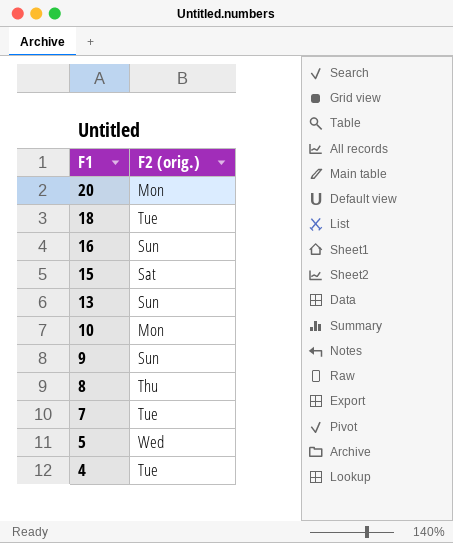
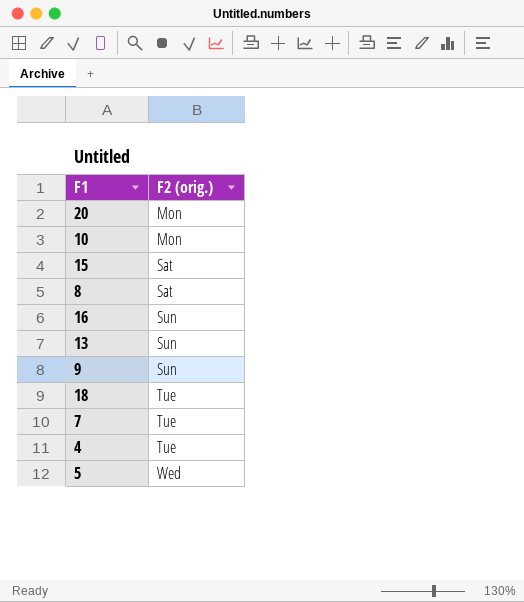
row order: F1 descending -> F2 (orig.) ascending
8 | F2 (orig.): Thu -> Sat

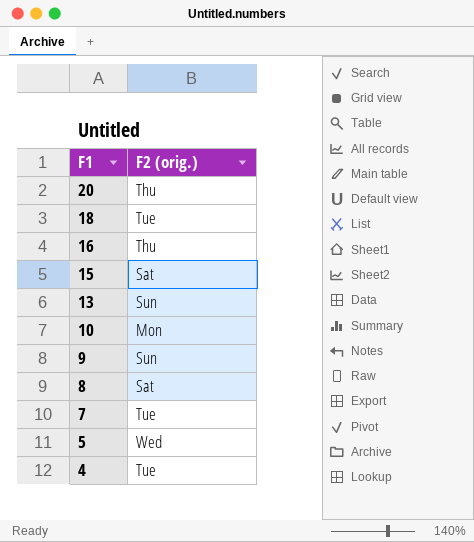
row order: F2 (orig.) ascending -> F1 descending
20 | F2 (orig.): Mon -> Thu
16 | F2 (orig.): Sun -> Thu

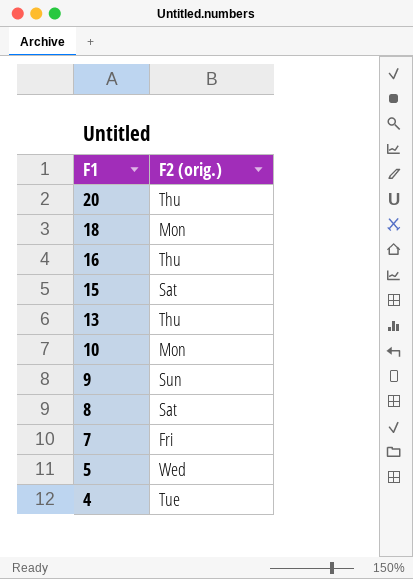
18 | F2 (orig.): Tue -> Mon
13 | F2 (orig.): Sun -> Thu
7 | F2 (orig.): Tue -> Fri

